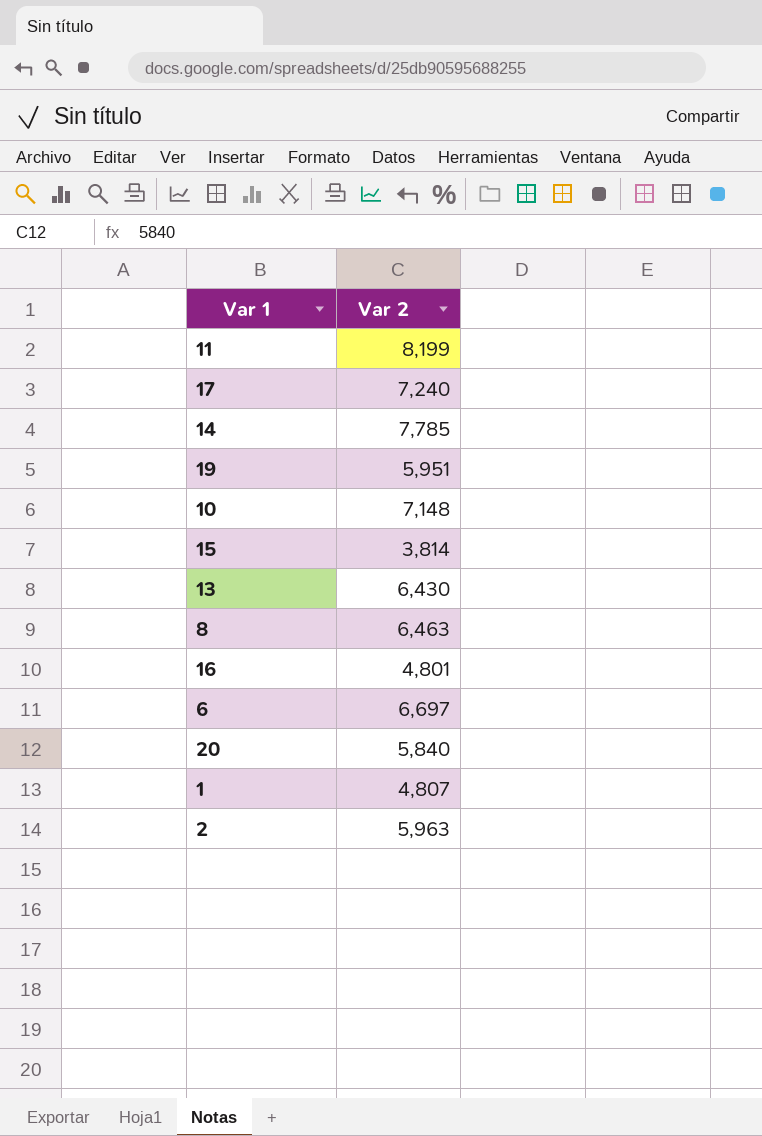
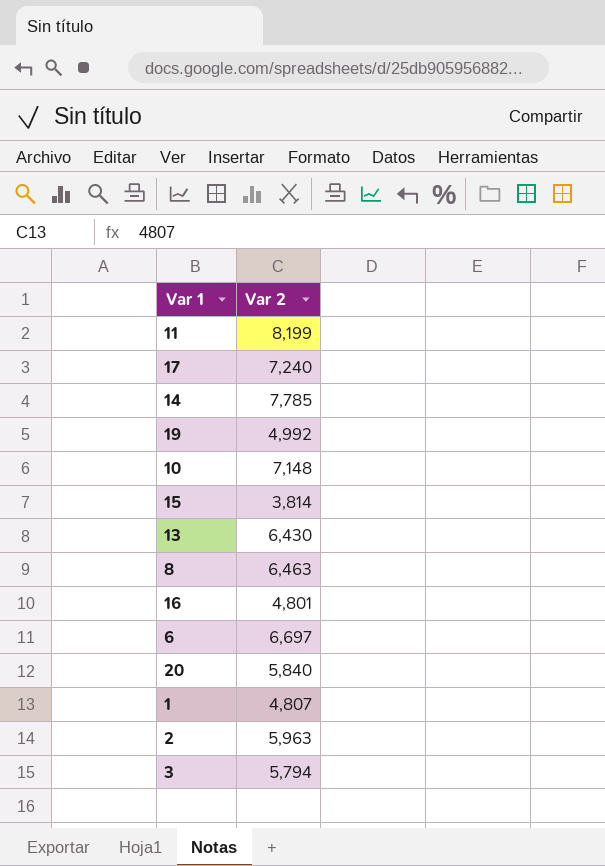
19 | Var 2: 5,951 -> 4,992
row 3: none -> 5,794

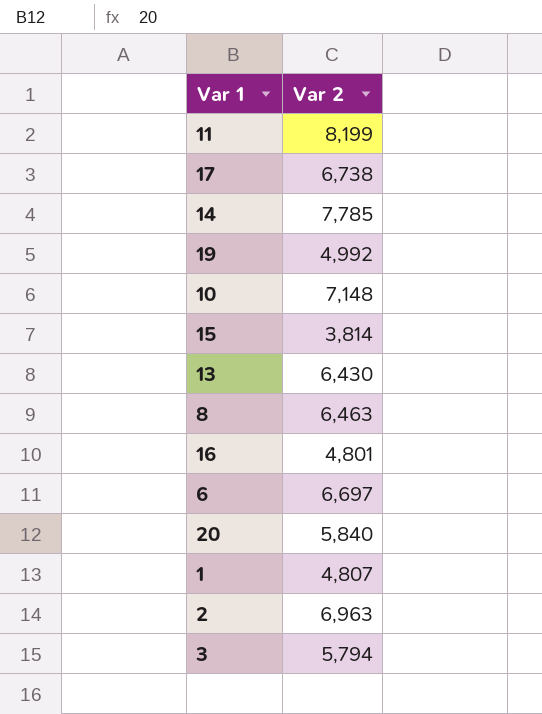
17 | Var 2: 7,240 -> 6,738
2 | Var 2: 5,963 -> 6,963

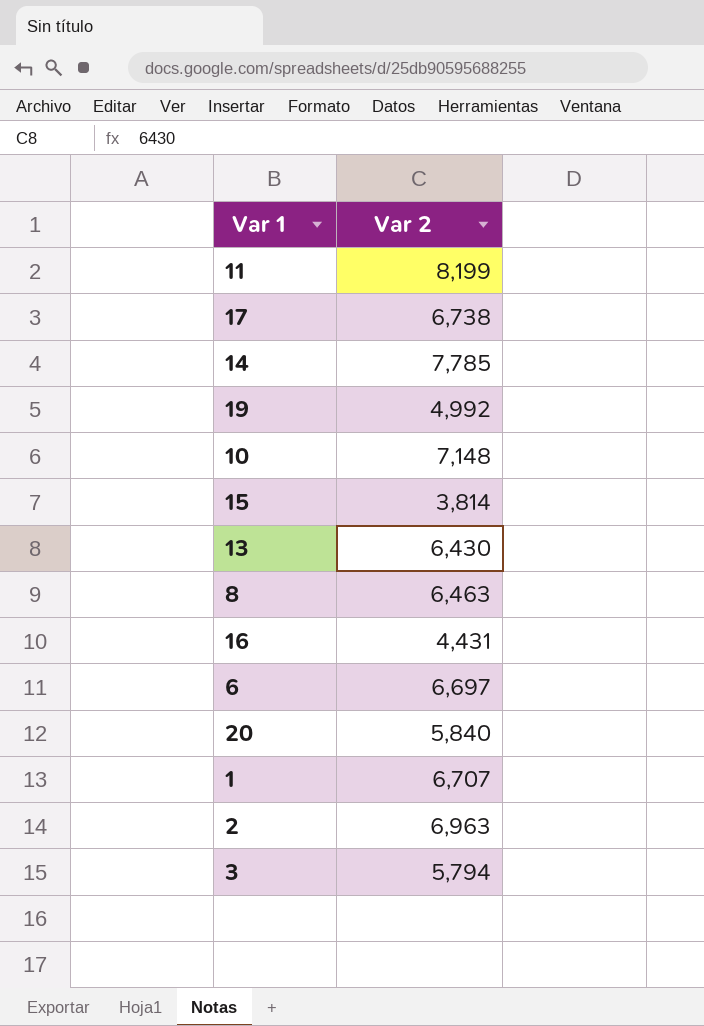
16 | Var 2: 4,801 -> 4,431
1 | Var 2: 4,807 -> 6,707

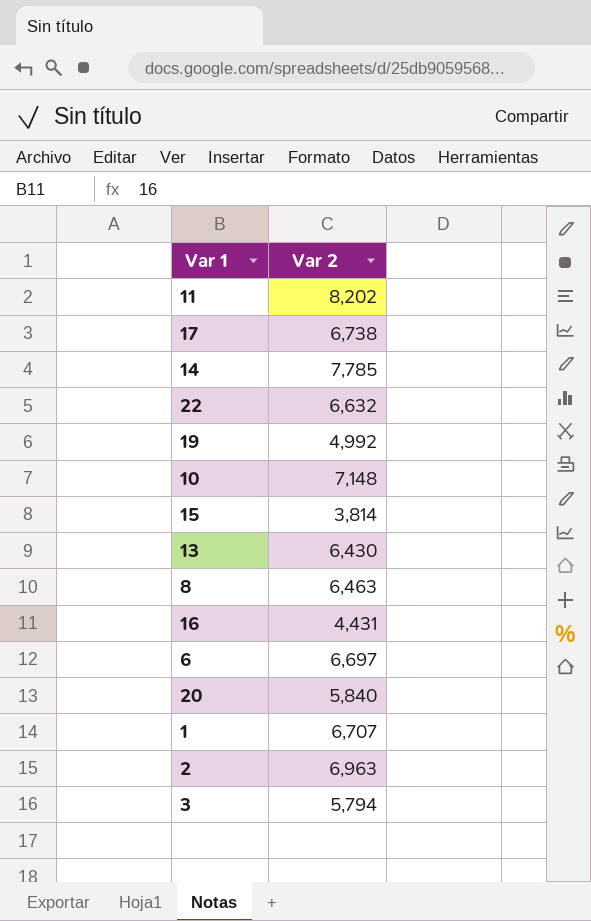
11 | Var 2: 8,199 -> 8,202
row 22: none -> 6,632

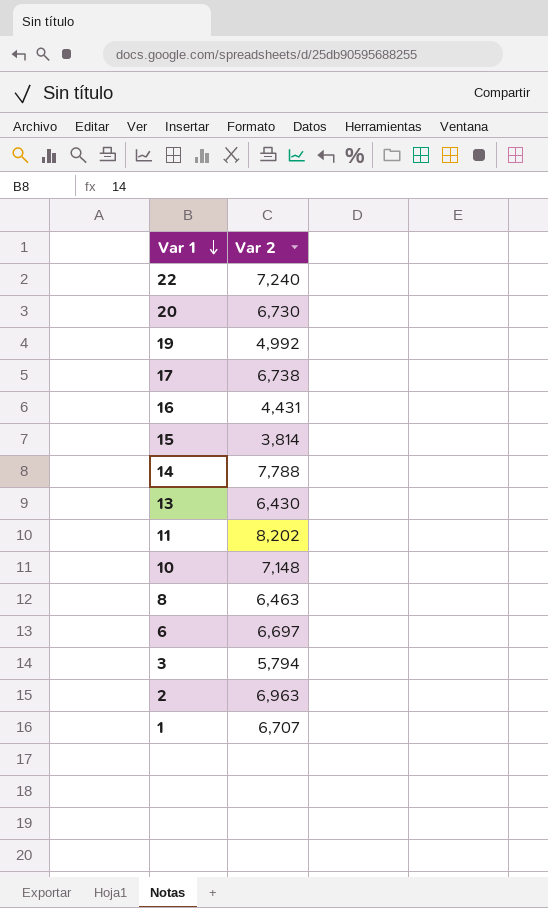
row order: none -> Var 1 descending
22 | Var 2: 6,632 -> 7,240
20 | Var 2: 5,840 -> 6,730
14 | Var 2: 7,785 -> 7,788

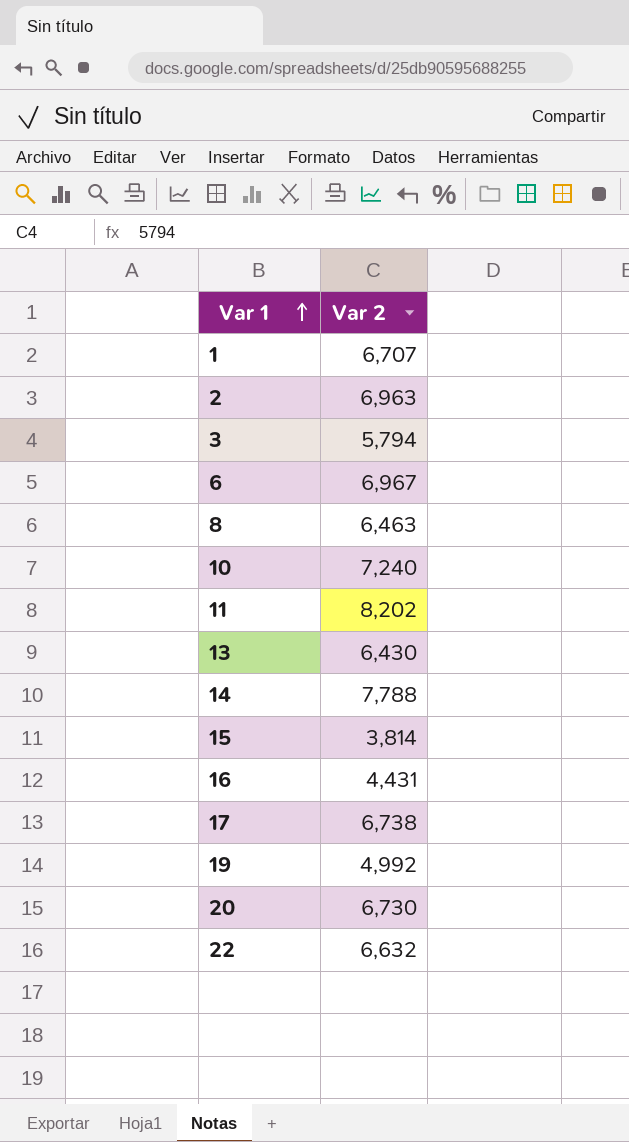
row order: Var 1 descending -> Var 1 ascending
6 | Var 2: 6,697 -> 6,967
10 | Var 2: 7,148 -> 7,240
22 | Var 2: 7,240 -> 6,632

